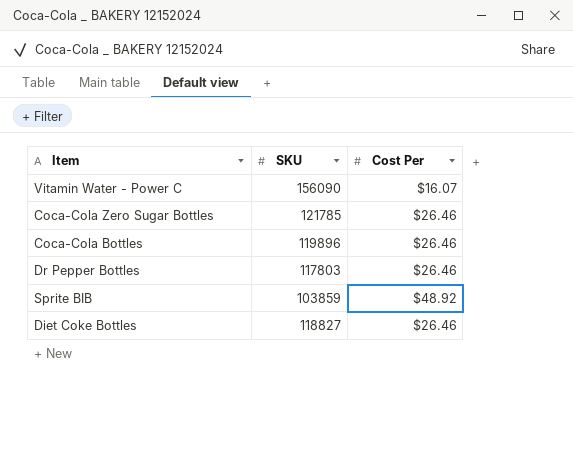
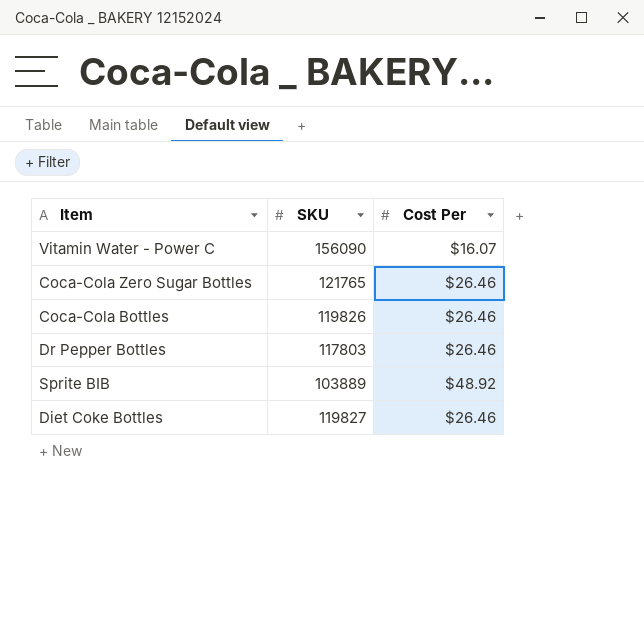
Coca-Cola Zero Sugar Bottles | SKU: 121785 -> 121765
Coca-Cola Bottles | SKU: 119896 -> 119826
Sprite BIB | SKU: 103859 -> 103889
Diet Coke Bottles | SKU: 118827 -> 119827

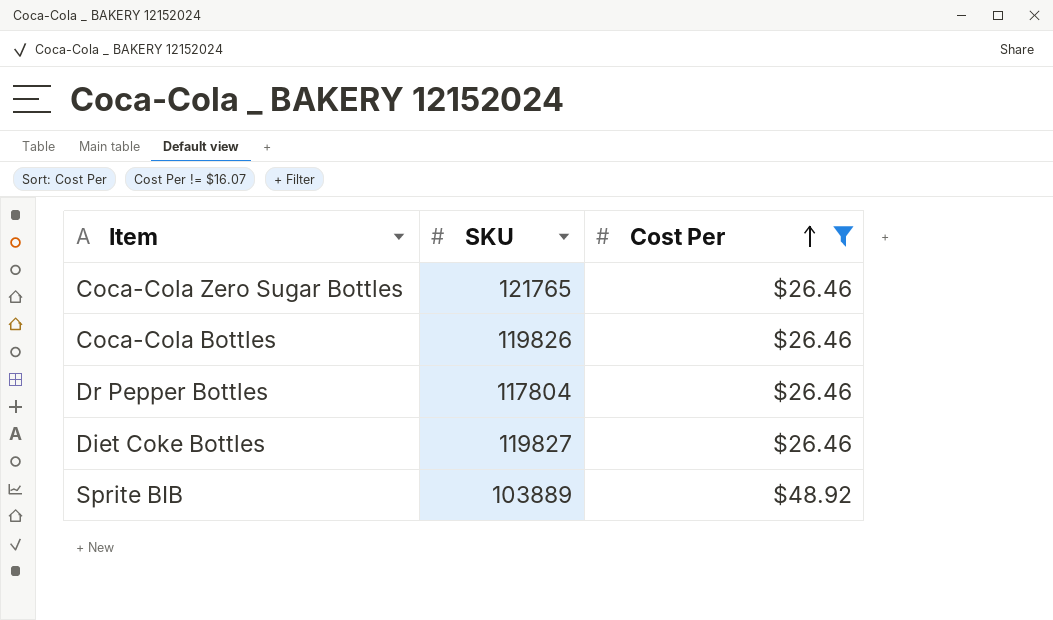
filter: none -> Cost Per != $16.07
row order: none -> Cost Per ascending
Dr Pepper Bottles | SKU: 117803 -> 117804

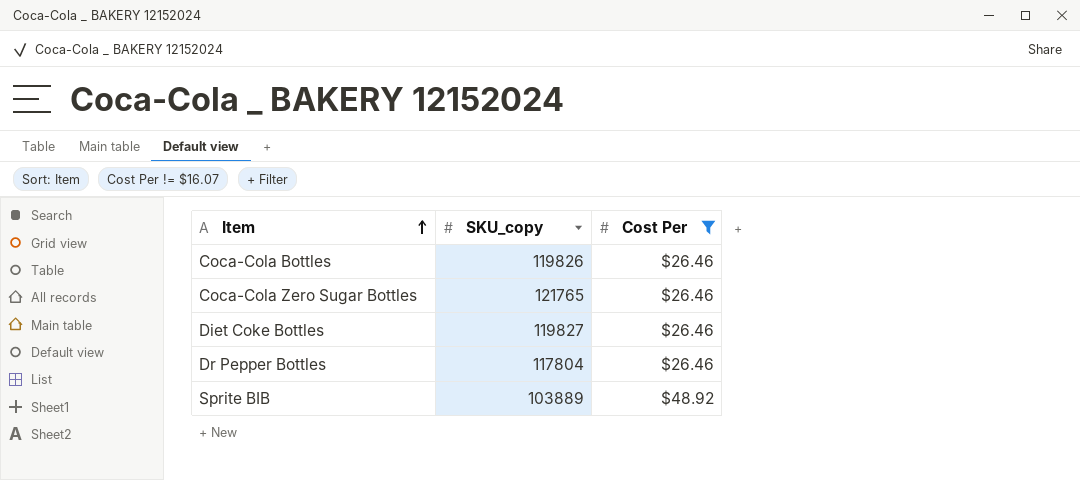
row order: Cost Per ascending -> Item ascending
column name: SKU -> SKU_copy

